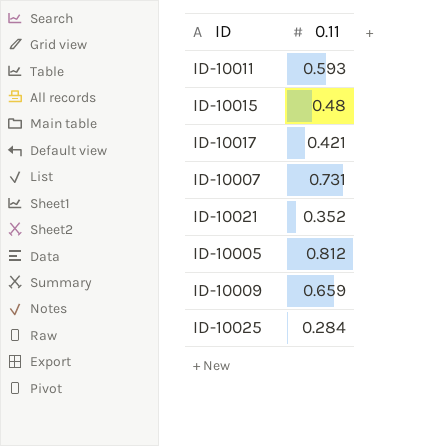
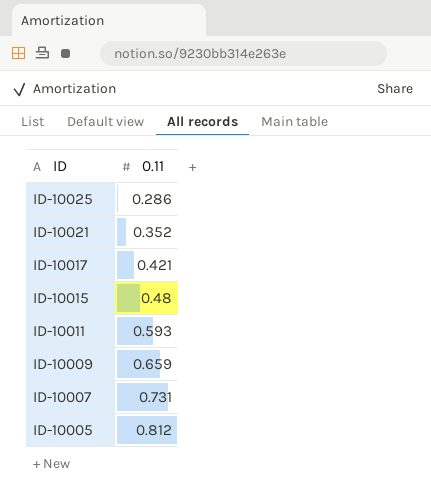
row order: none -> ID descending
ID-10025 | 0.11: 0.284 -> 0.286

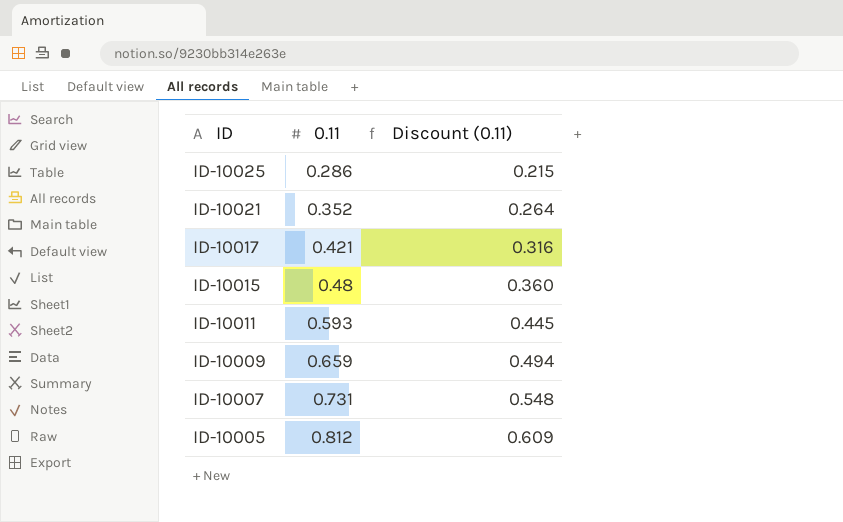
column Discount (0.11) | formula: none -> [0.11] * 0.75

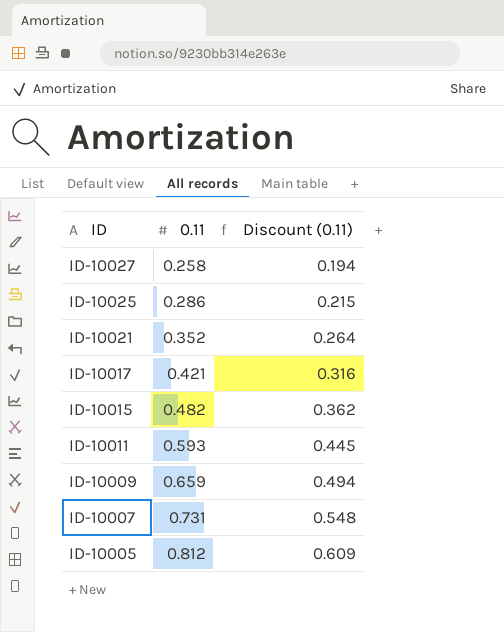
row ID-10027: none -> 0.258 | 0.194
ID-10015 | 0.11: 0.48 -> 0.482
ID-10015 | Discount (0.11): 0.360 -> 0.362

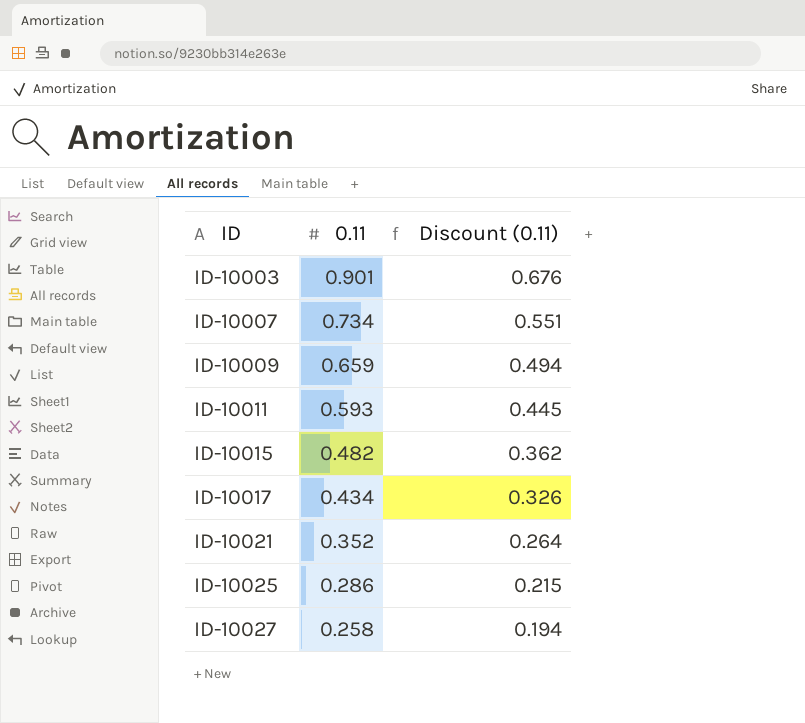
row order: ID descending -> ID ascending
row ID-10005: 0.812 | 0.609 -> none
row ID-10003: none -> 0.901 | 0.676
ID-10007 | 0.11: 0.731 -> 0.734
ID-10007 | Discount (0.11): 0.548 -> 0.551
ID-10017 | 0.11: 0.421 -> 0.434
ID-10017 | Discount (0.11): 0.316 -> 0.326

